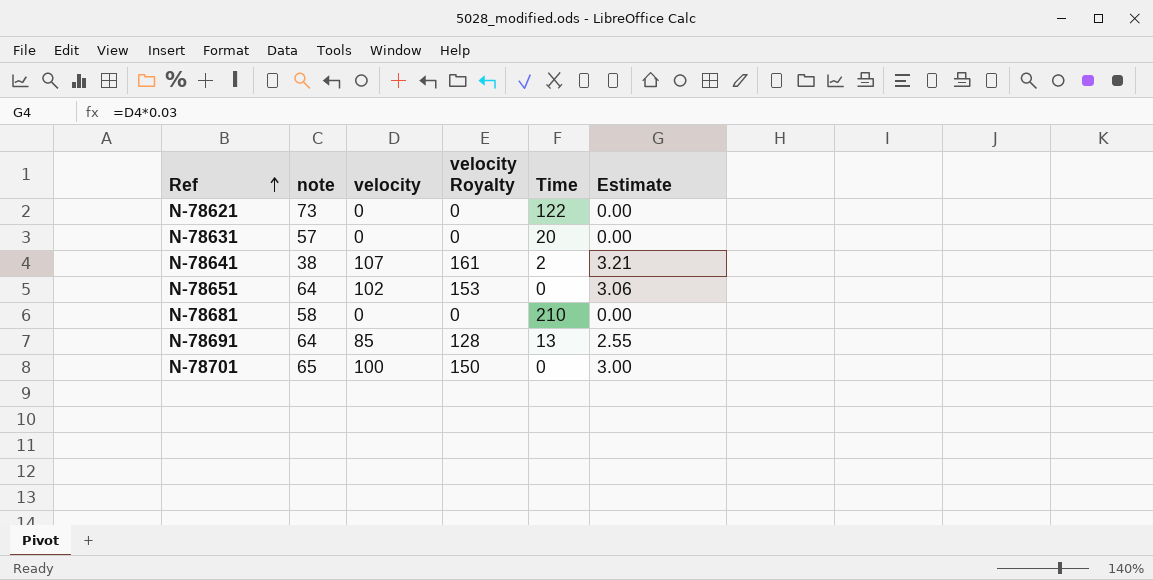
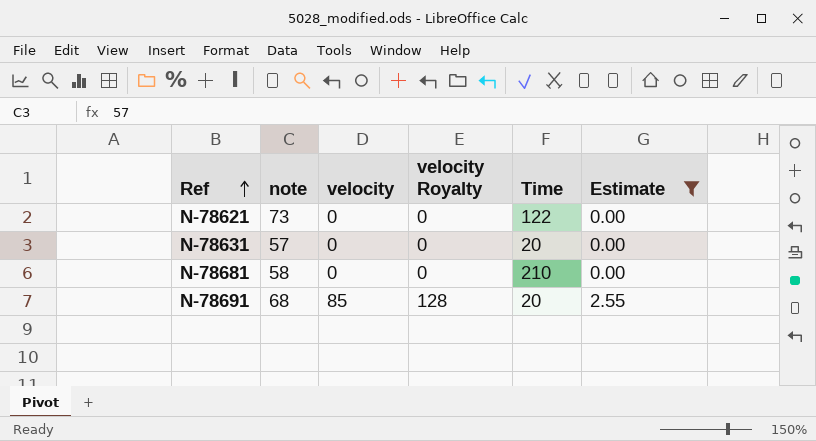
filter: none -> Estimate <= 2.55
N-78691 | note: 64 -> 68
N-78691 | Time: 13 -> 20

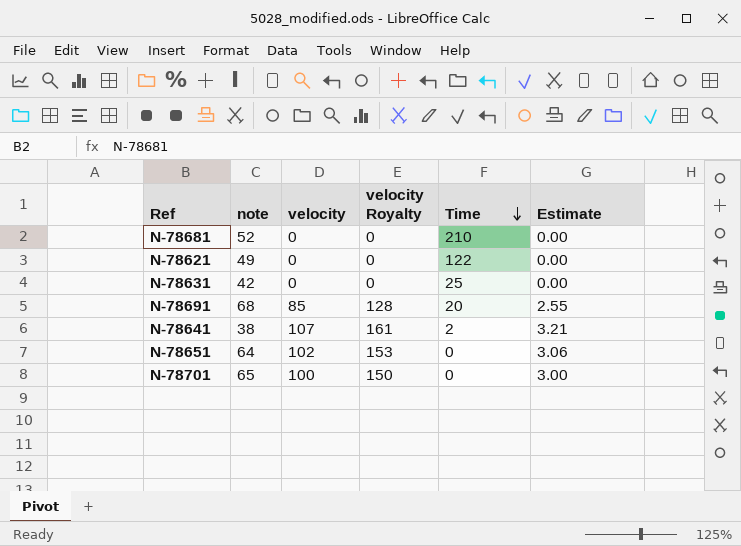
filter: Estimate <= 2.55 -> none
row order: Ref ascending -> Time descending
N-78681 | note: 58 -> 52
N-78621 | note: 73 -> 49
N-78631 | note: 57 -> 42
N-78631 | Time: 20 -> 25

